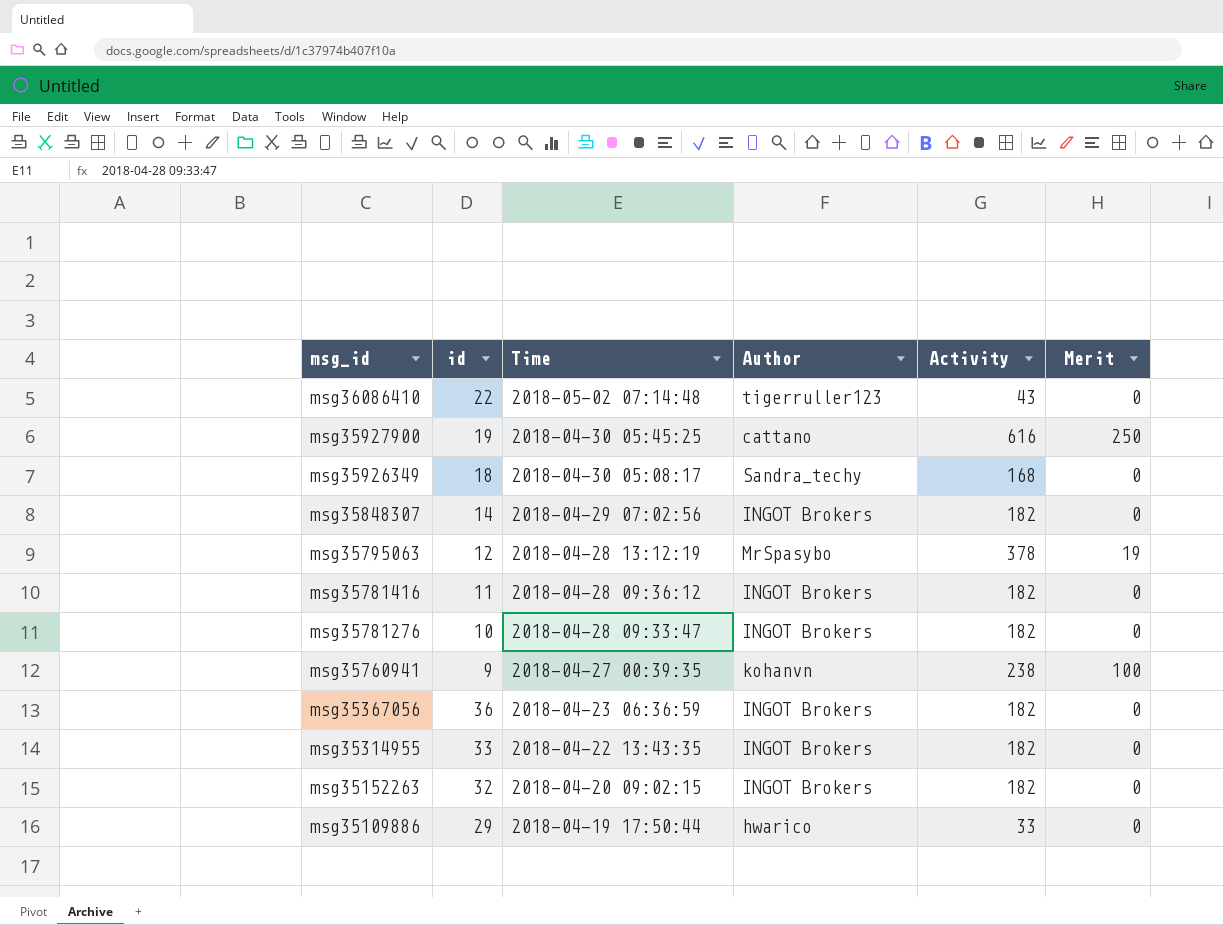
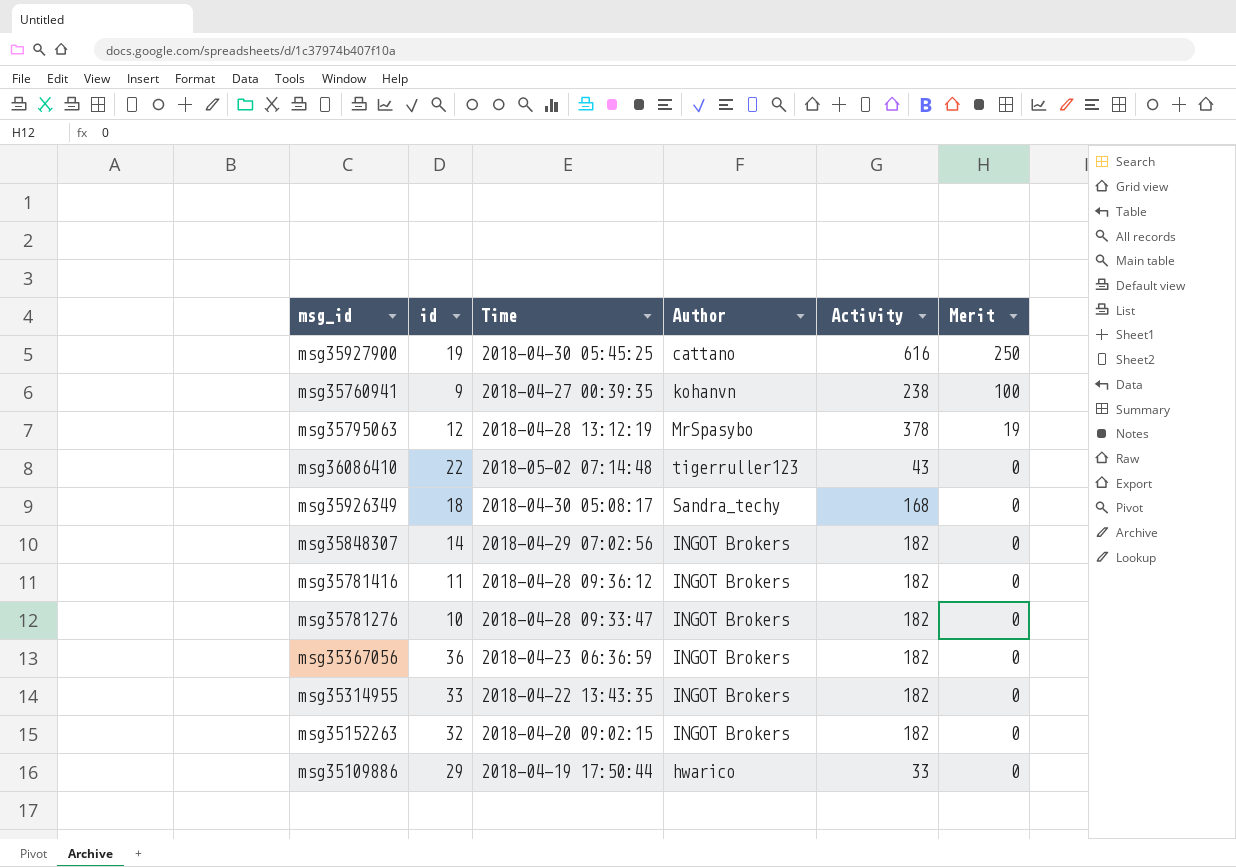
row order: msg_id descending -> Merit descending

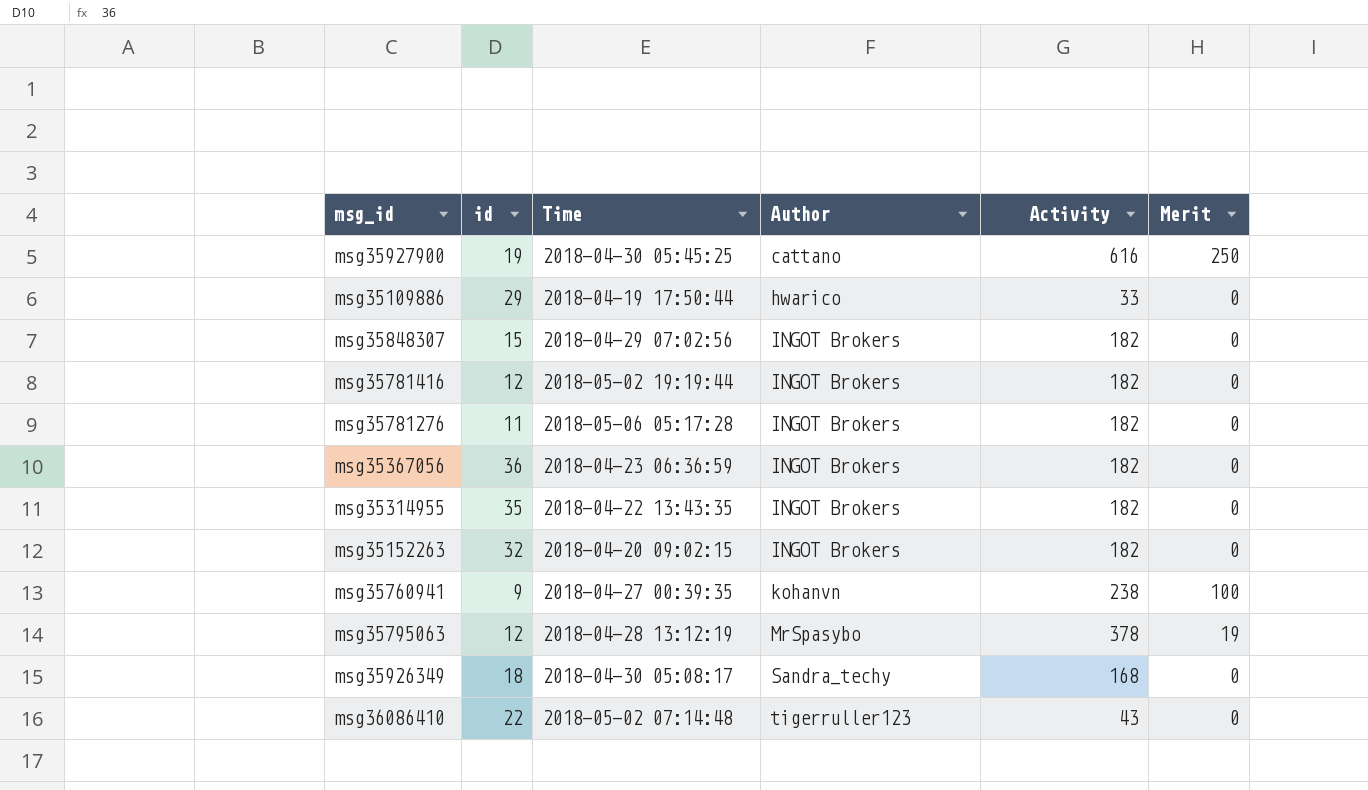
row order: Merit descending -> Author ascending
msg35848307 | id: 14 -> 15
msg35781416 | id: 11 -> 12
msg35781416 | Time: 2018-04-28 09:36:12 -> 2018-05-02 19:19:44
msg35781276 | id: 10 -> 11
msg35781276 | Time: 2018-04-28 09:33:47 -> 2018-05-06 05:17:28
msg35314955 | id: 33 -> 35

